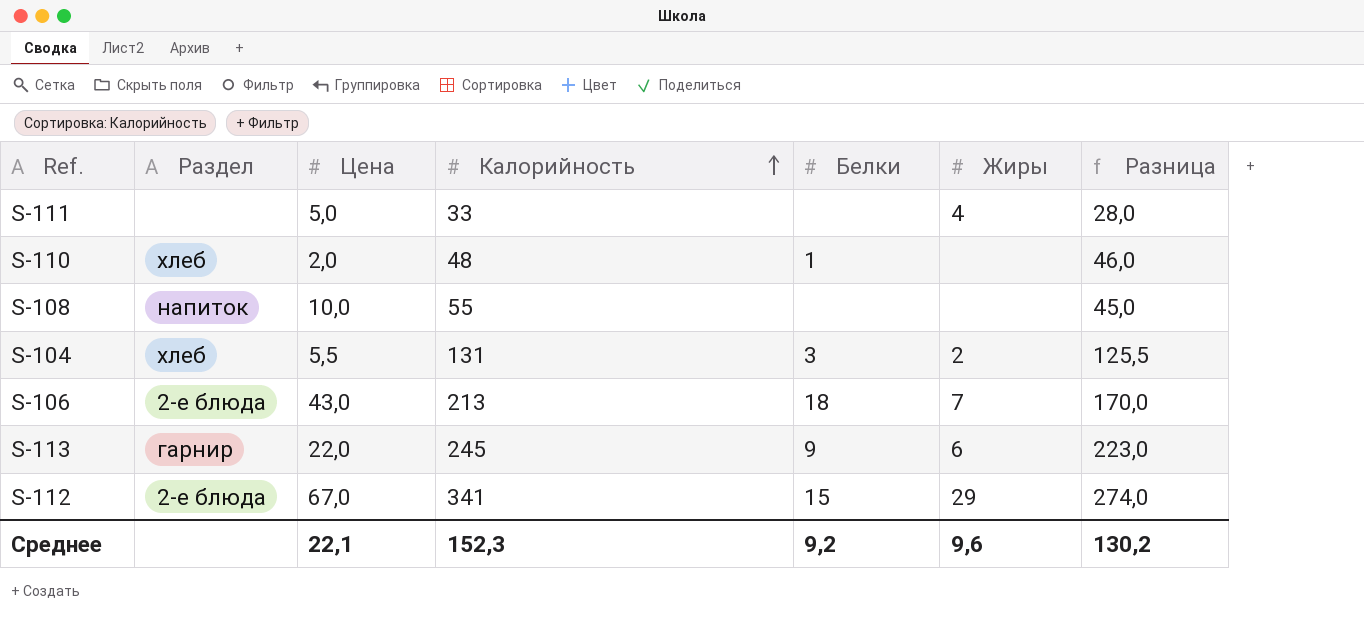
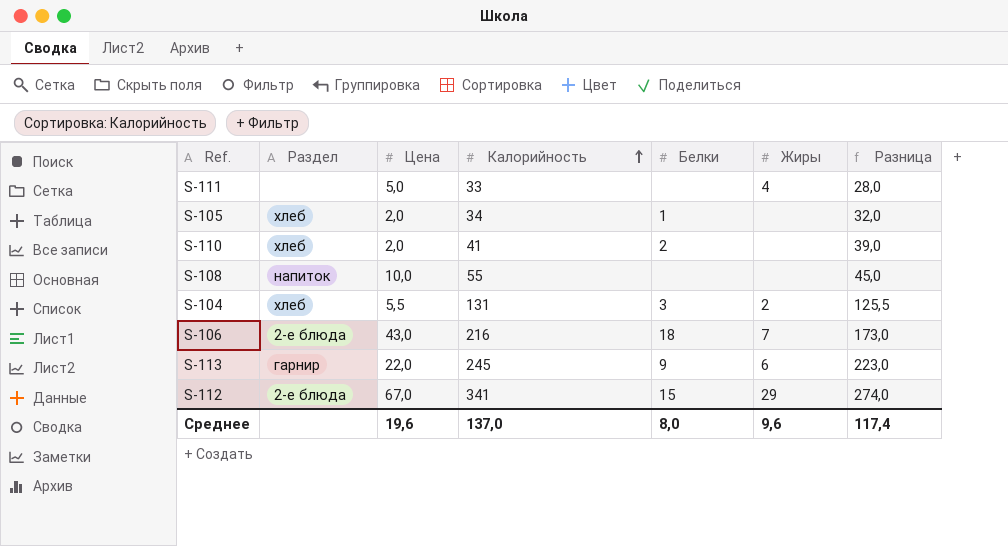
row S-105: none -> хлеб | 2,0 | 34 | 1 | none | 32,0
S-110 | Калорийность: 48 -> 41
S-110 | Белки: 1 -> 2
S-110 | Разница: 46,0 -> 39,0
S-106 | Калорийность: 213 -> 216
S-106 | Разница: 170,0 -> 173,0
Среднее | Цена: 22,1 -> 19,6
Среднее | Калорийность: 152,3 -> 137,0
Среднее | Белки: 9,2 -> 8,0
Среднее | Разница: 130,2 -> 117,4

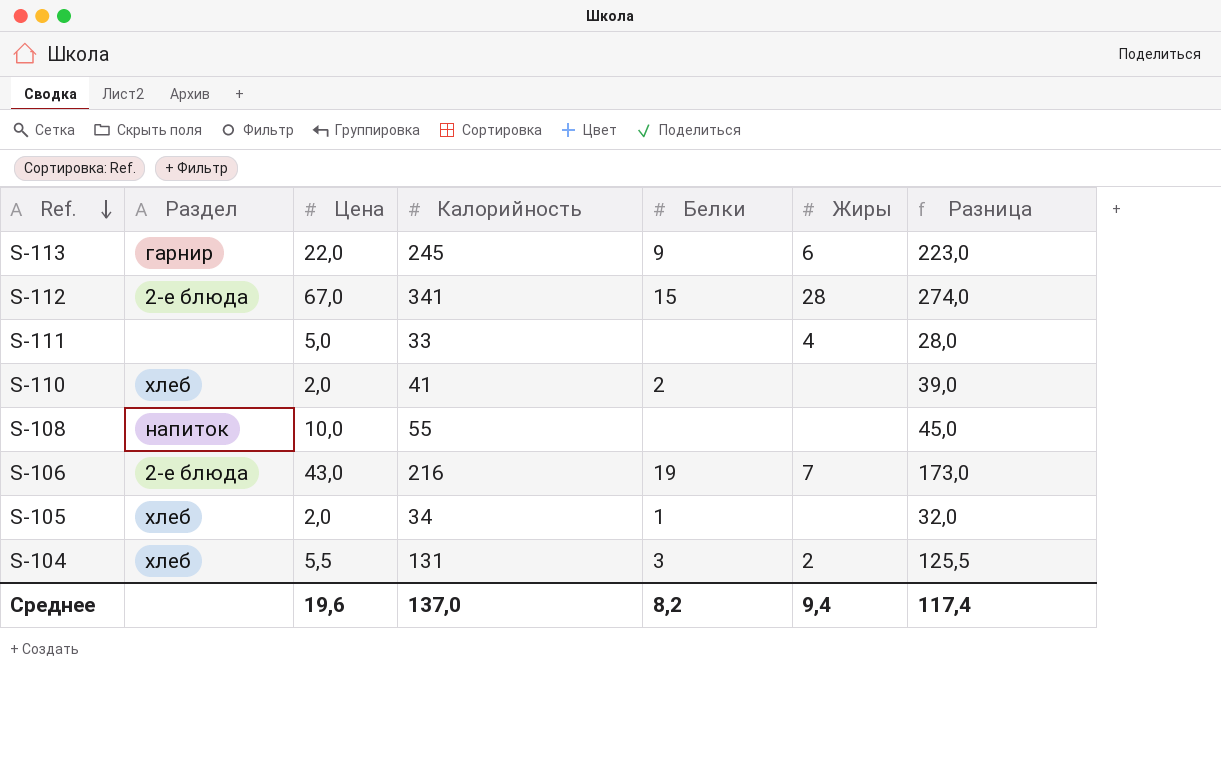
row order: Калорийность ascending -> Ref. descending
S-112 | Жиры: 29 -> 28
S-106 | Белки: 18 -> 19
Среднее | Белки: 8,0 -> 8,2
Среднее | Жиры: 9,6 -> 9,4

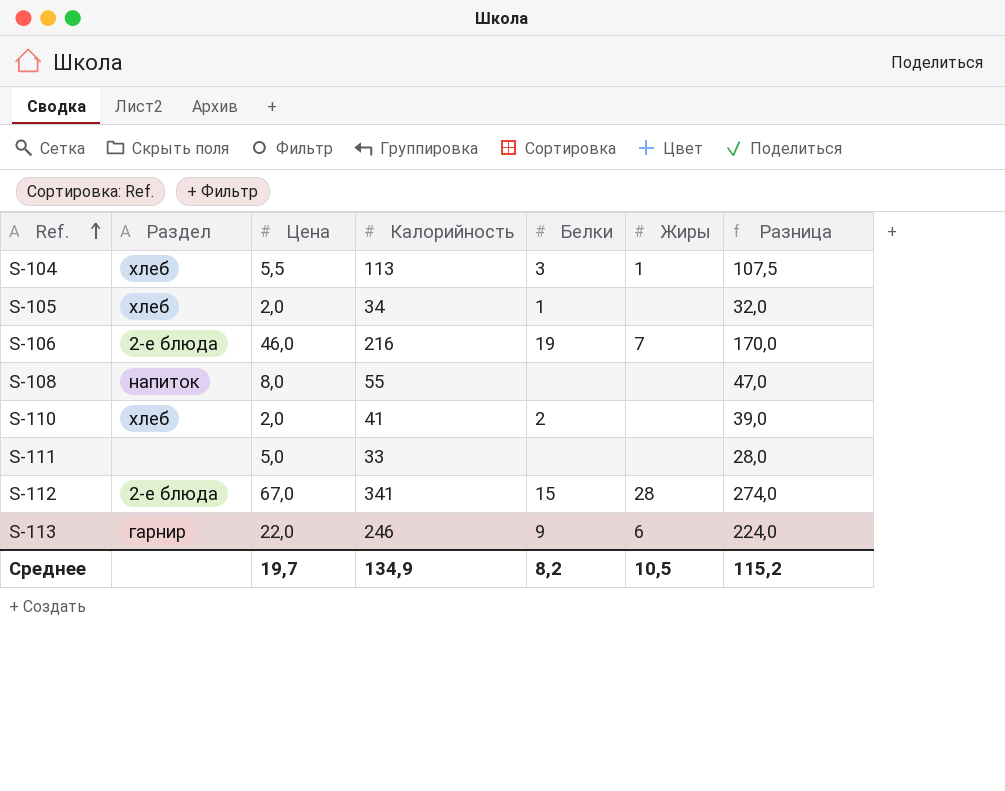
row order: Ref. descending -> Ref. ascending
S-104 | Калорийность: 131 -> 113
S-104 | Жиры: 2 -> 1
S-104 | Разница: 125,5 -> 107,5
S-106 | Цена: 43,0 -> 46,0
S-106 | Разница: 173,0 -> 170,0
S-108 | Цена: 10,0 -> 8,0
S-108 | Разница: 45,0 -> 47,0
S-111 | Жиры: 4 -> none
S-113 | Калорийность: 245 -> 246
S-113 | Разница: 223,0 -> 224,0
Среднее | Цена: 19,6 -> 19,7
Среднее | Калорийность: 137,0 -> 134,9
Среднее | Жиры: 9,4 -> 10,5
Среднее | Разница: 117,4 -> 115,2

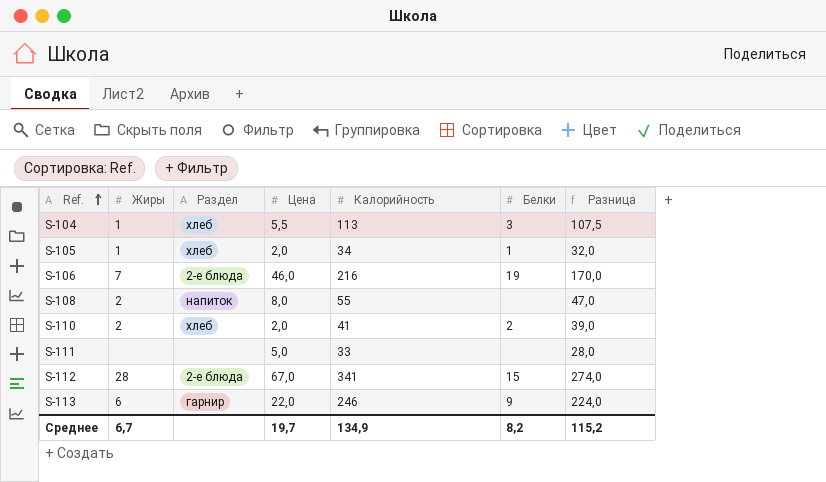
column Жиры | position: 6 -> 2
S-105 | Жиры: none -> 1
S-108 | Жиры: none -> 2
S-110 | Жиры: none -> 2
Среднее | Жиры: 10,5 -> 6,7

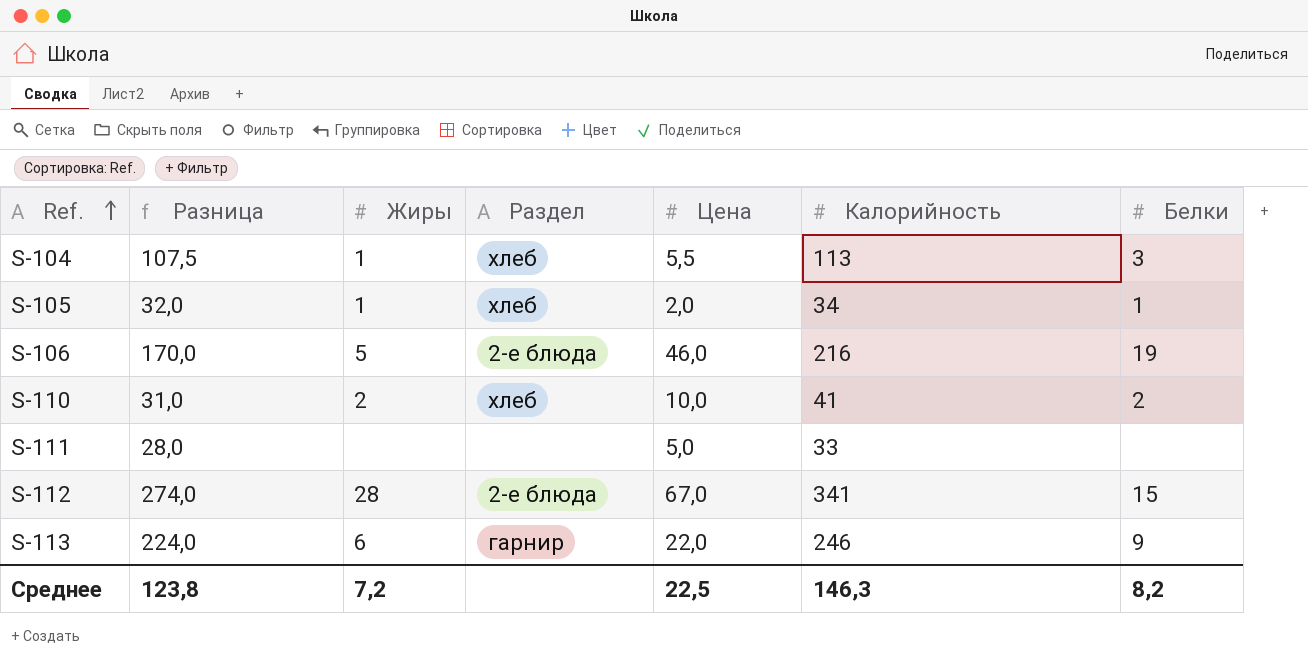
column Разница | position: 7 -> 2
row S-108: 2 | напиток | 8,0 | 55 | none | 47,0 -> none
S-106 | Жиры: 7 -> 5
S-110 | Разница: 39,0 -> 31,0
S-110 | Цена: 2,0 -> 10,0
Среднее | Разница: 115,2 -> 123,8
Среднее | Жиры: 6,7 -> 7,2
Среднее | Цена: 19,7 -> 22,5
Среднее | Калорийность: 134,9 -> 146,3

